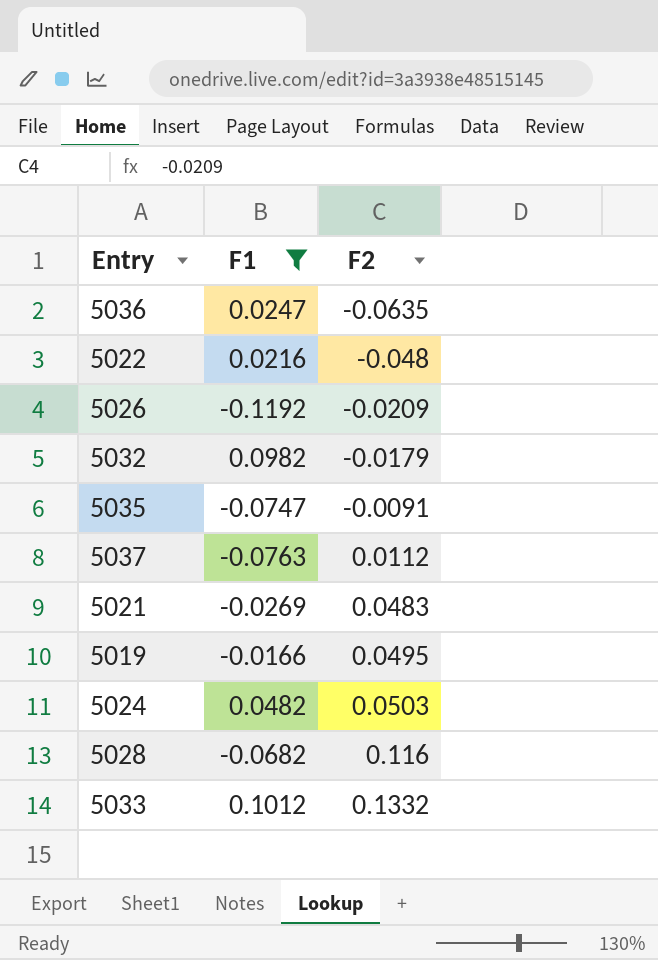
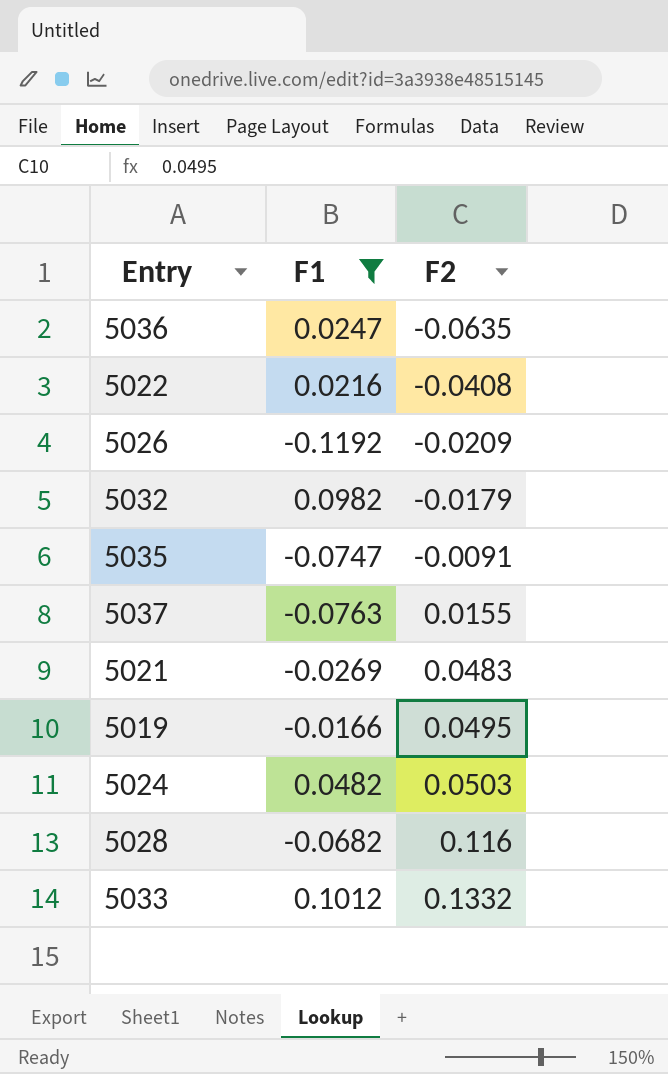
5022 | F2: -0.048 -> -0.0408
5037 | F2: 0.0112 -> 0.0155

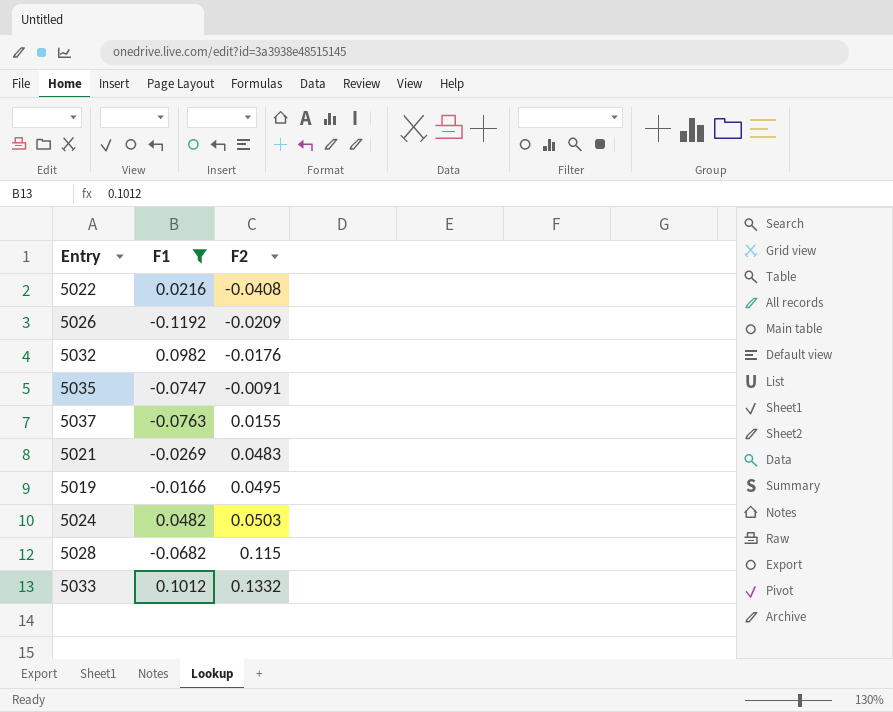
row 5036: 0.0247 | -0.0635 -> none
5032 | F2: -0.0179 -> -0.0176
5028 | F2: 0.116 -> 0.115

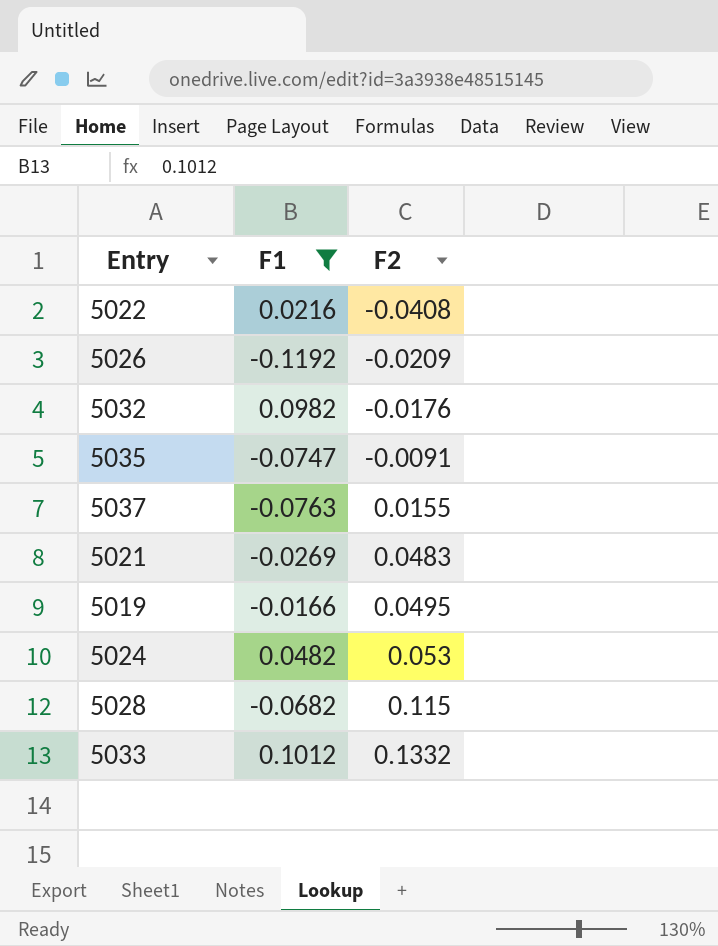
5024 | F2: 0.0503 -> 0.053

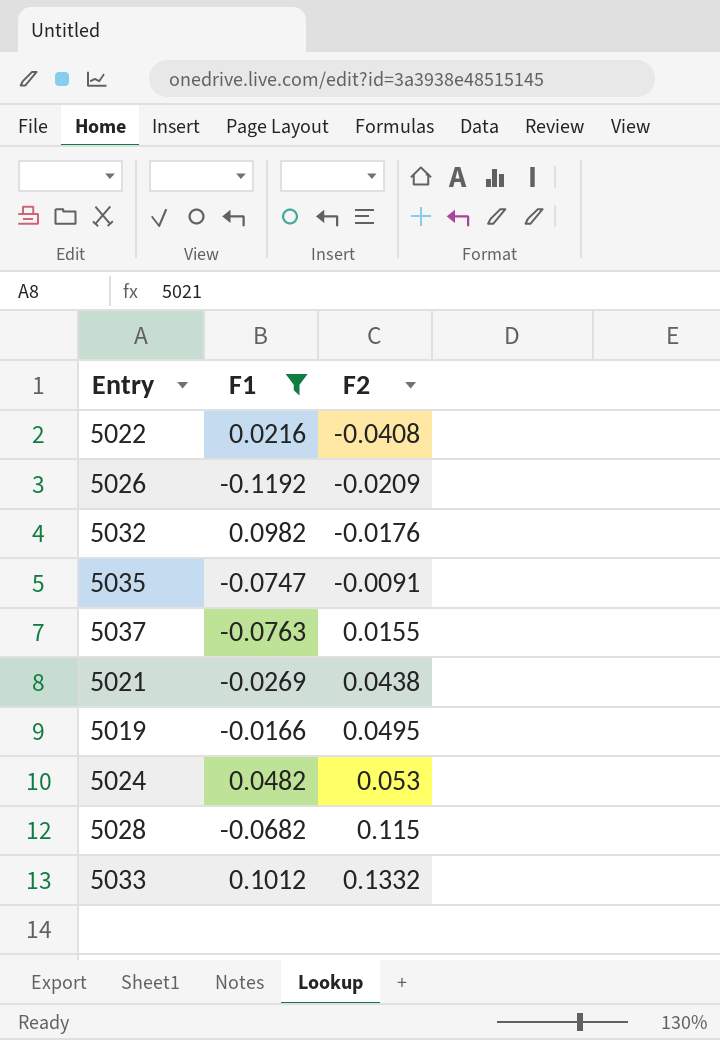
5021 | F2: 0.0483 -> 0.0438

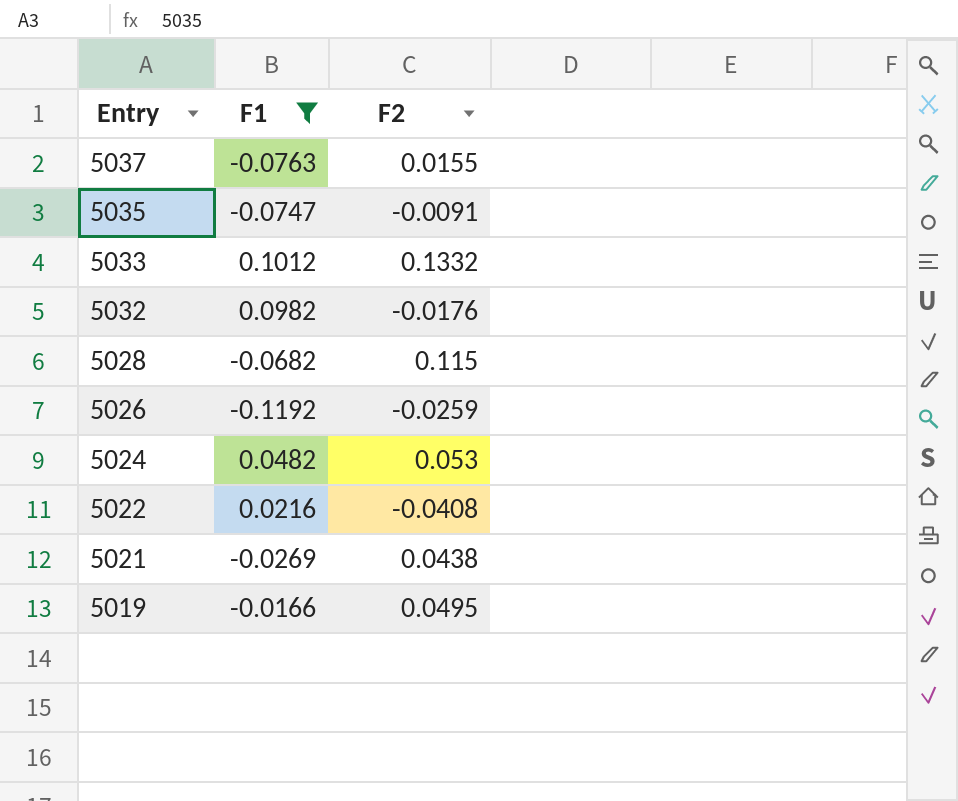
row order: F2 ascending -> Entry descending
5026 | F2: -0.0209 -> -0.0259

